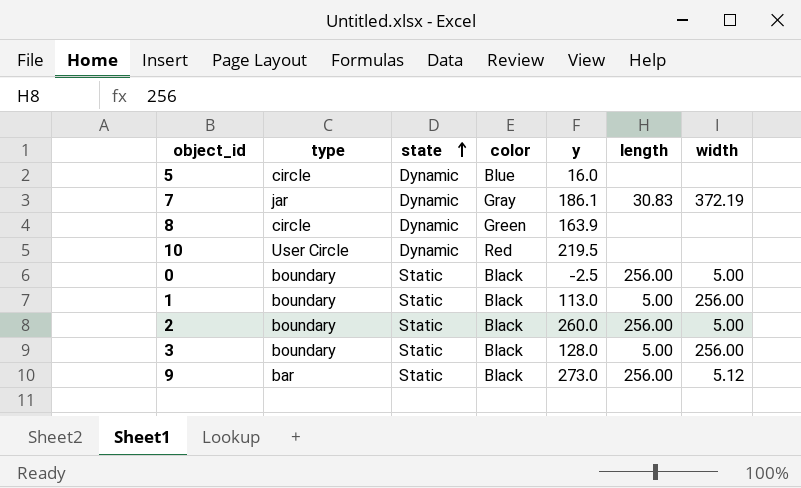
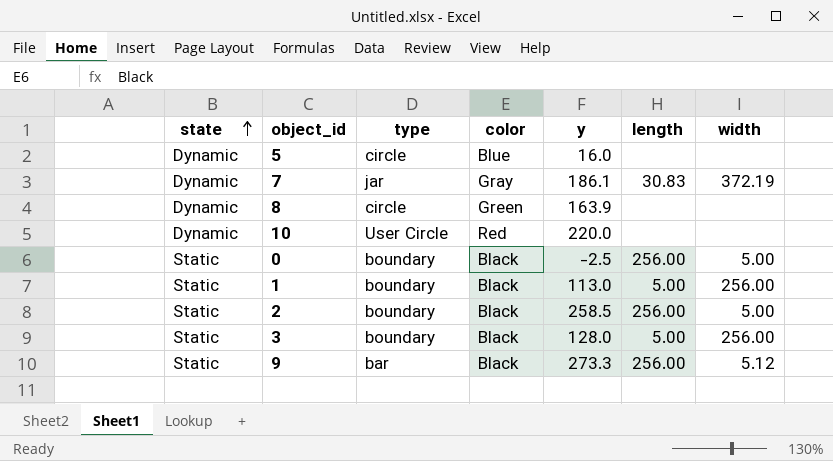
column state | position: 3 -> 1
10 | y: 219.5 -> 220.0
2 | y: 260.0 -> 258.5
9 | y: 273.0 -> 273.3

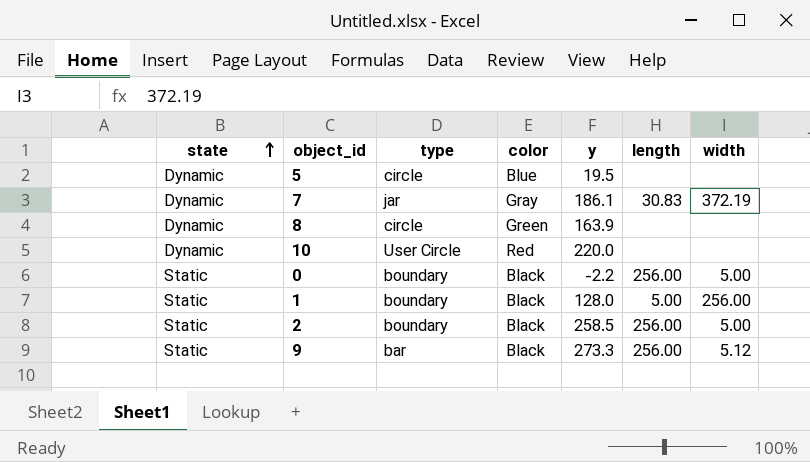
row 3: Static | boundary | Black | 128.0 | 5.00 | 256.00 -> none
5 | y: 16.0 -> 19.5
0 | y: -2.5 -> -2.2
1 | y: 113.0 -> 128.0

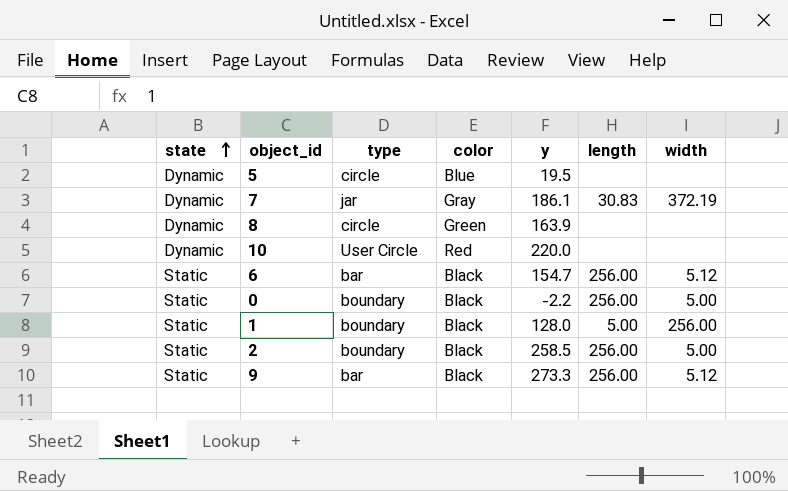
row 6: none -> Static | bar | Black | 154.7 | 256.00 | 5.12

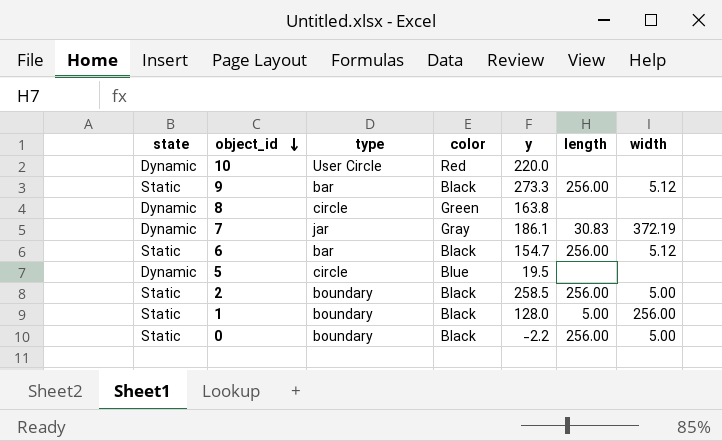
row order: state ascending -> object_id descending
8 | y: 163.9 -> 163.8

